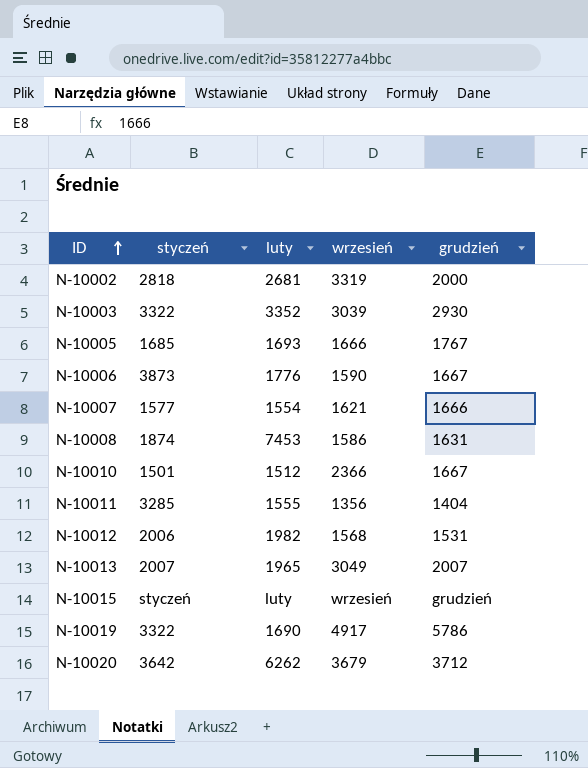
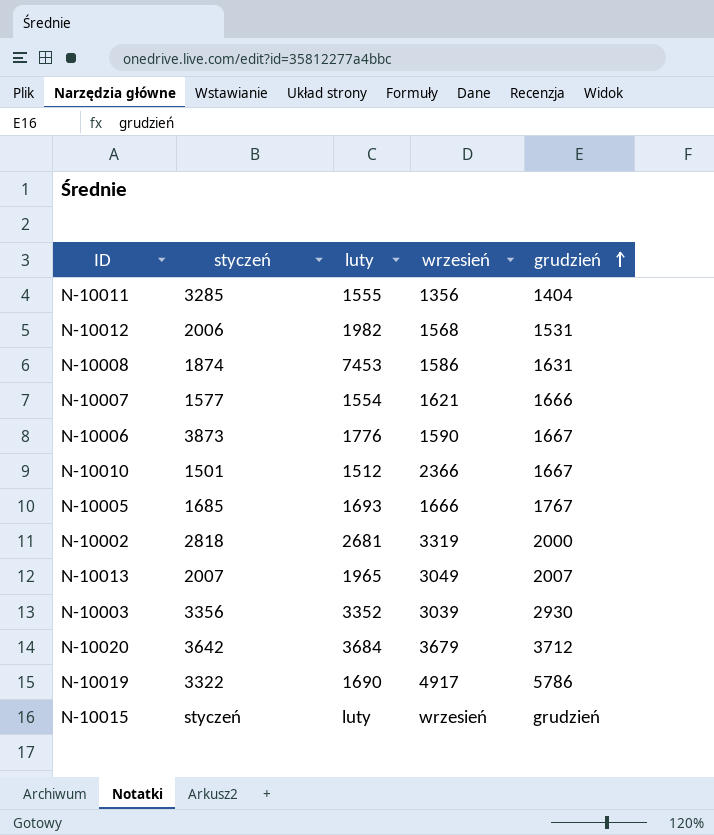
row order: ID ascending -> grudzień ascending
N-10003 | styczeń: 3322 -> 3356
N-10020 | luty: 6262 -> 3684

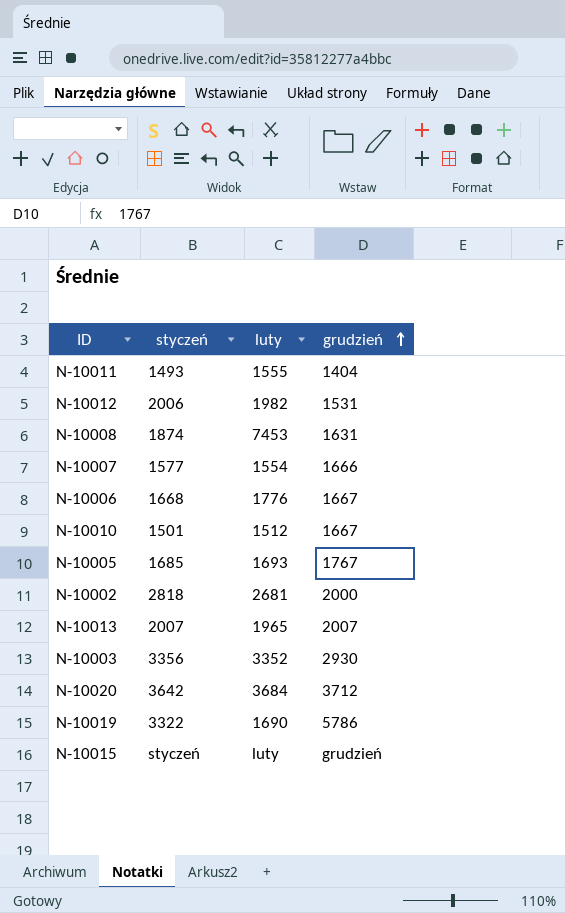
column wrzesień | position: 4 -> none
N-10011 | styczeń: 3285 -> 1493
N-10006 | styczeń: 3873 -> 1668

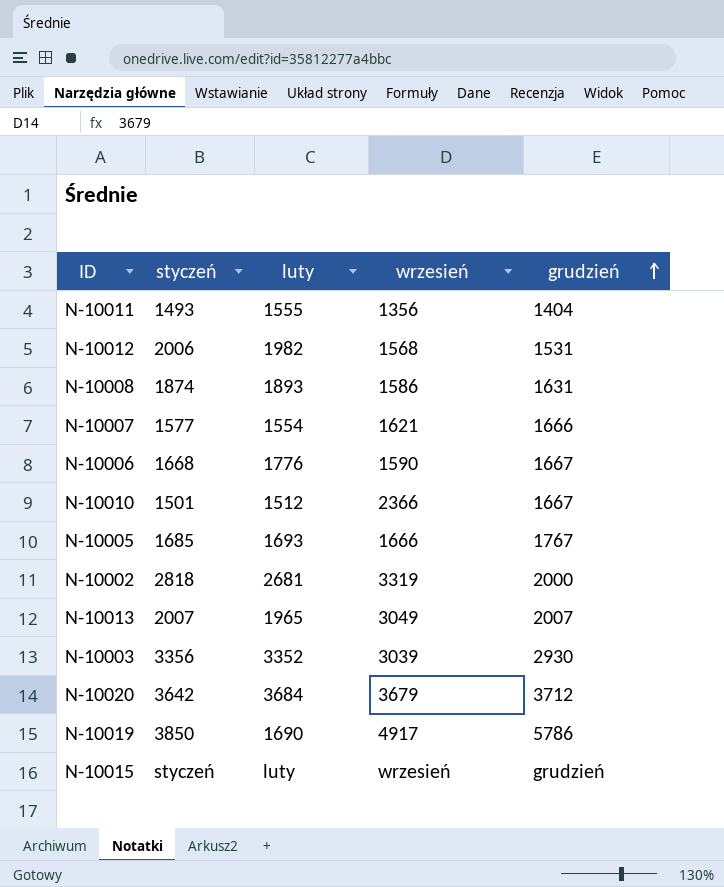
column wrzesień | position: none -> 4
N-10008 | luty: 7453 -> 1893
N-10019 | styczeń: 3322 -> 3850

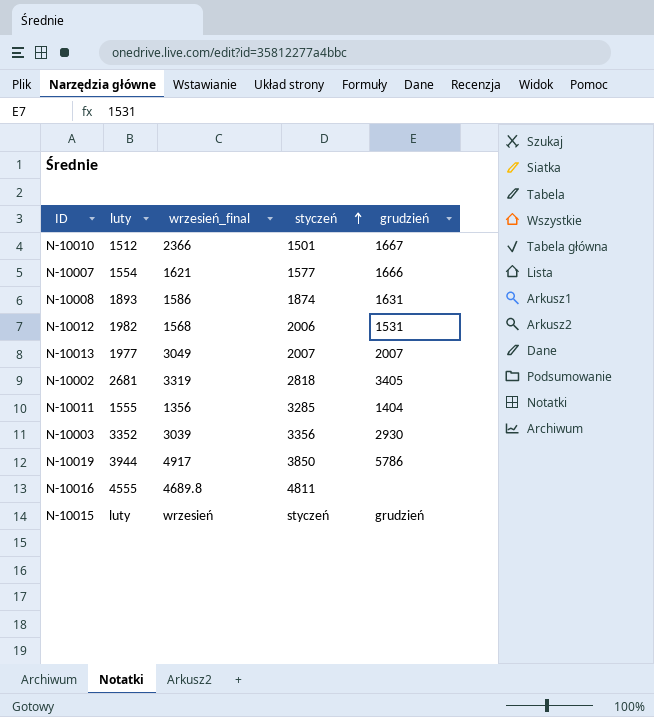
row order: grudzień ascending -> styczeń ascending
column name: wrzesień -> wrzesień_final
column styczeń | position: 2 -> 4
row N-10006: 1668 | 1776 | 1590 | 1667 -> none
row N-10005: 1685 | 1693 | 1666 | 1767 -> none
row N-10020: 3642 | 3684 | 3679 | 3712 -> none
N-10013 | luty: 1965 -> 1977
N-10002 | grudzień: 2000 -> 3405
N-10011 | styczeń: 1493 -> 3285
N-10019 | luty: 1690 -> 3944
row N-10016: none -> 4555 | 4689.8 | 4811 | none

